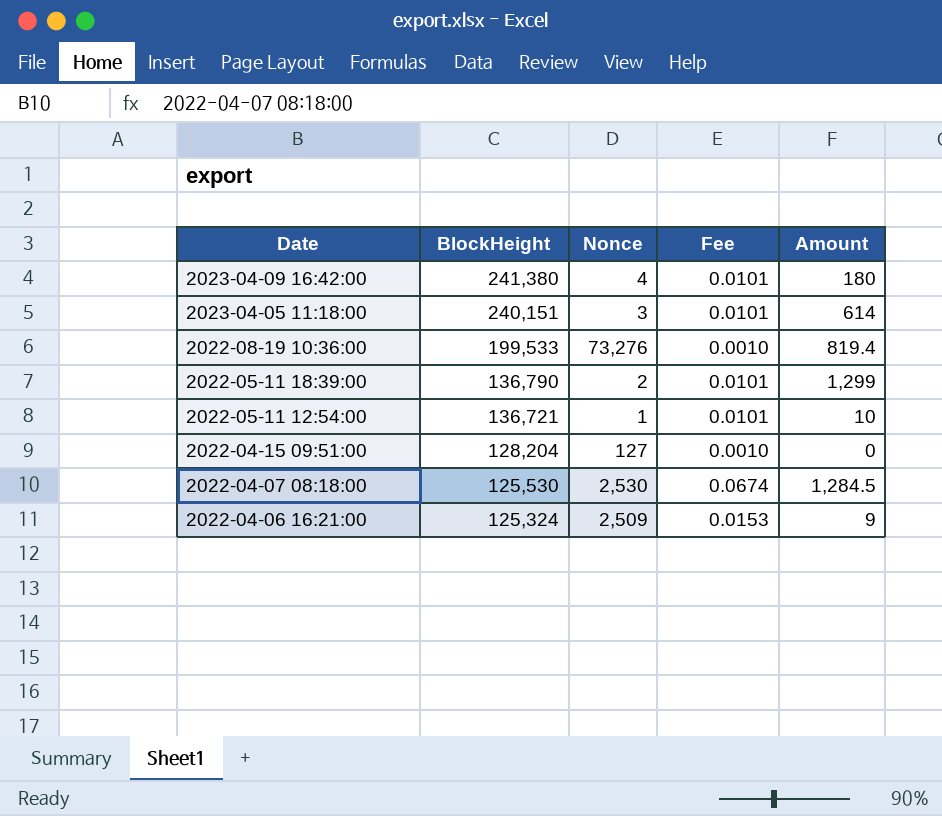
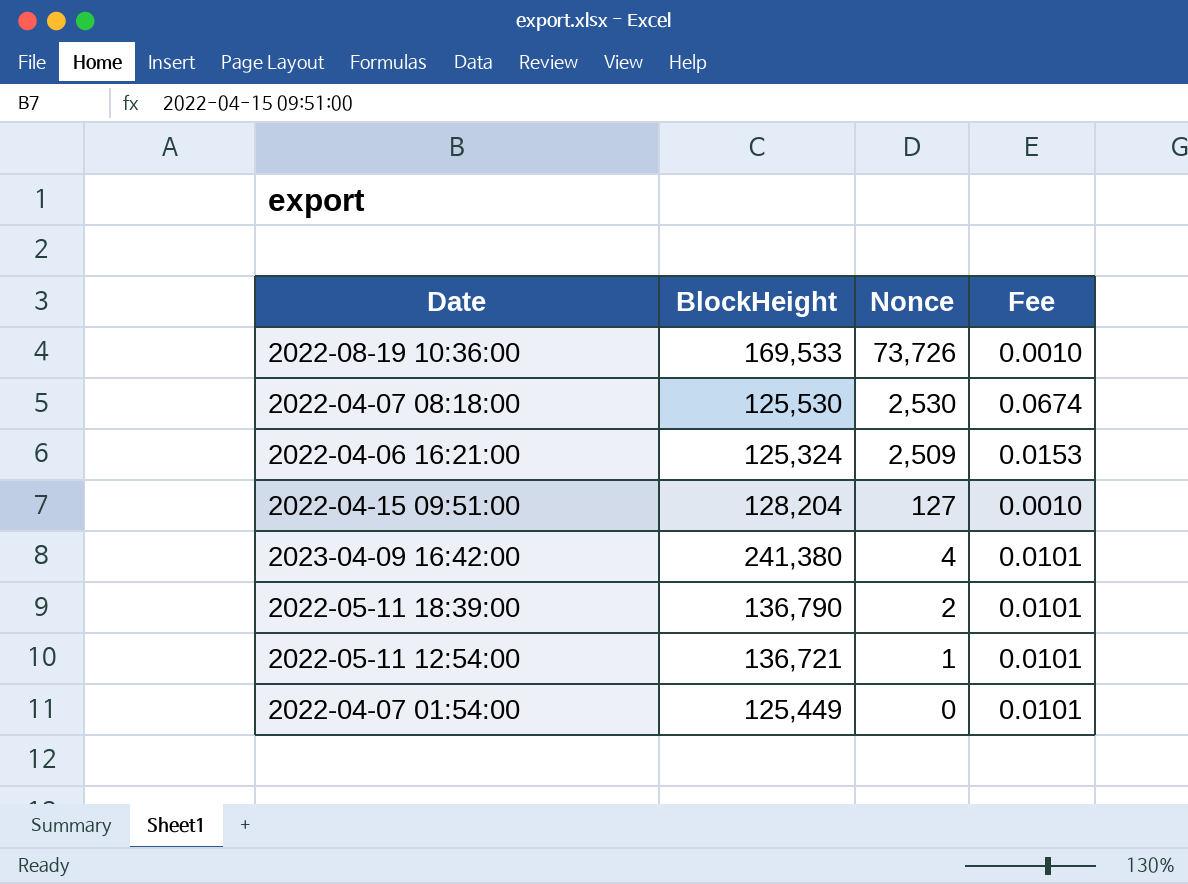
row order: Date descending -> Nonce descending
column Amount | position: 5 -> none
row 2023-04-05 11:18:00: 240,151 | 3 | 0.0101 | 614 -> none
2022-08-19 10:36:00 | BlockHeight: 199,533 -> 169,533
2022-08-19 10:36:00 | Nonce: 73,276 -> 73,726
row 2022-04-07 01:54:00: none -> 125,449 | 0 | 0.0101

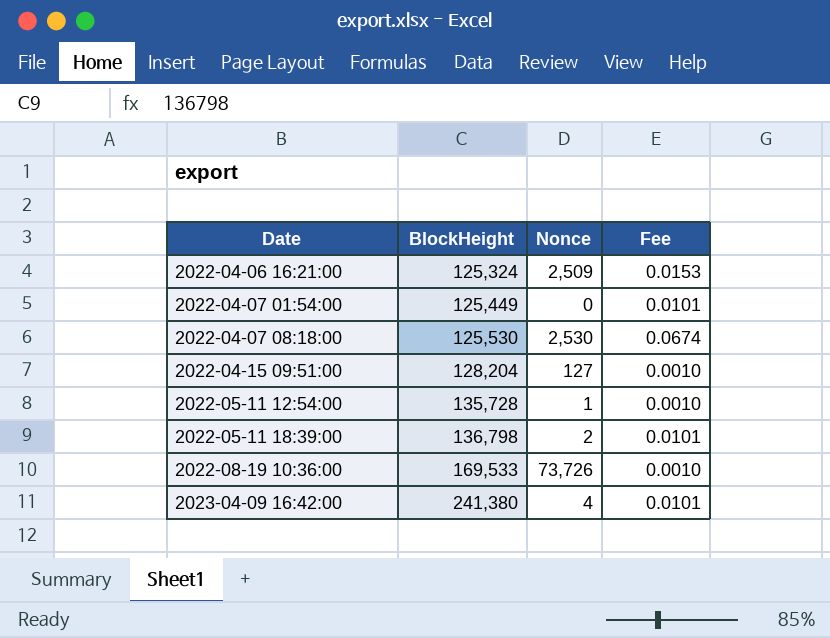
row order: Nonce descending -> Date ascending
2022-05-11 12:54:00 | BlockHeight: 136,721 -> 135,728
2022-05-11 12:54:00 | Fee: 0.0101 -> 0.0010
2022-05-11 18:39:00 | BlockHeight: 136,790 -> 136,798

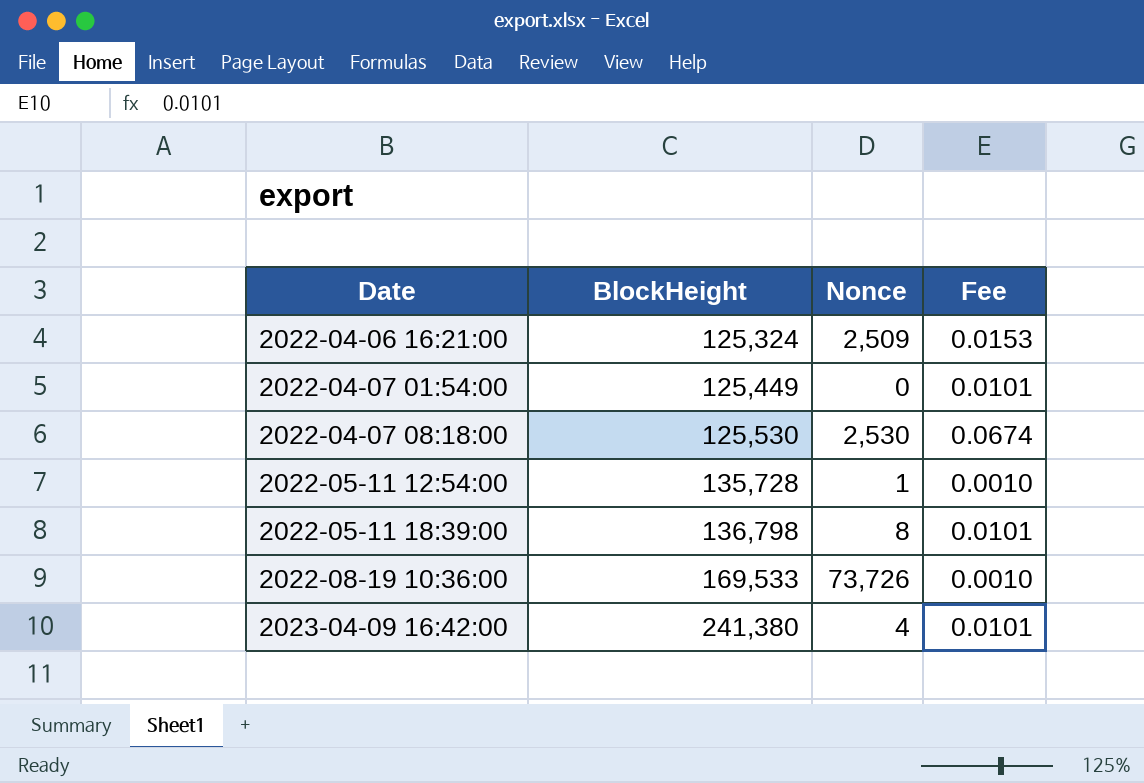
row 2022-04-15 09:51:00: 128,204 | 127 | 0.0010 -> none
2022-05-11 18:39:00 | Nonce: 2 -> 8

